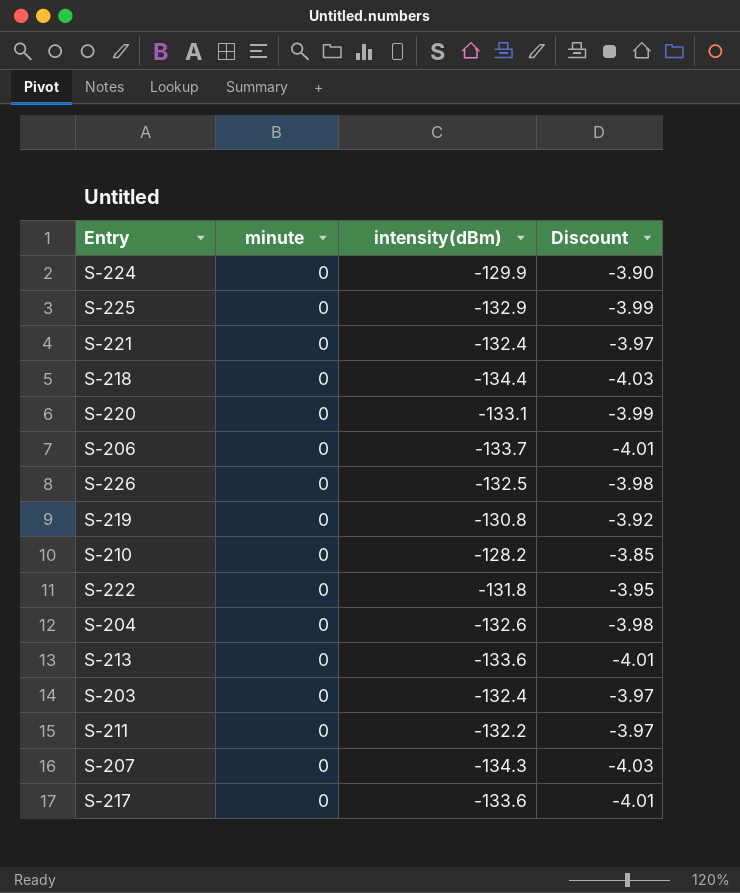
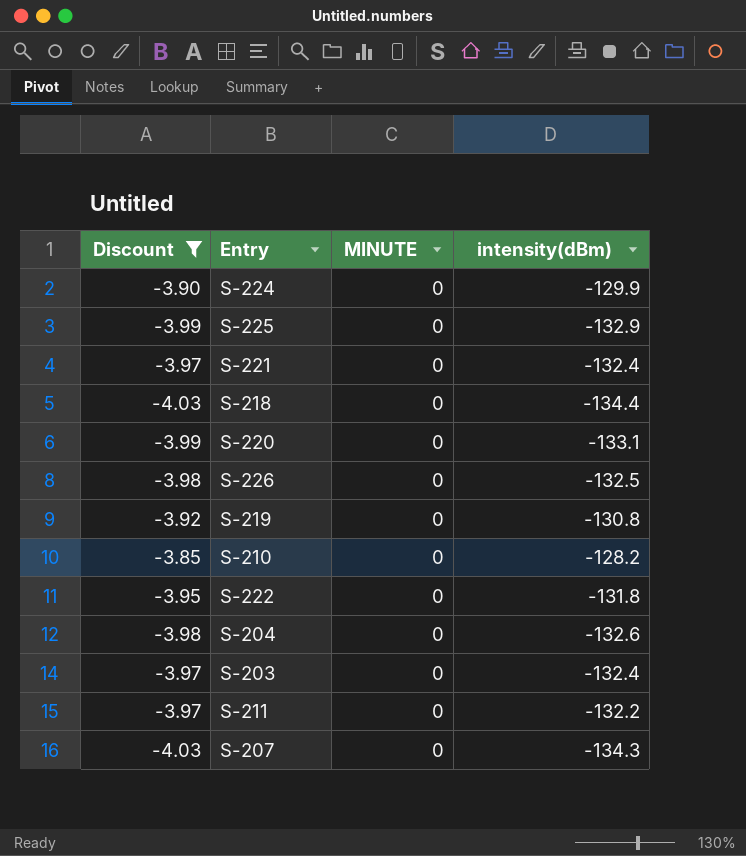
filter: none -> Discount != -4.01
column Discount | position: 4 -> 1
column name: minute -> MINUTE

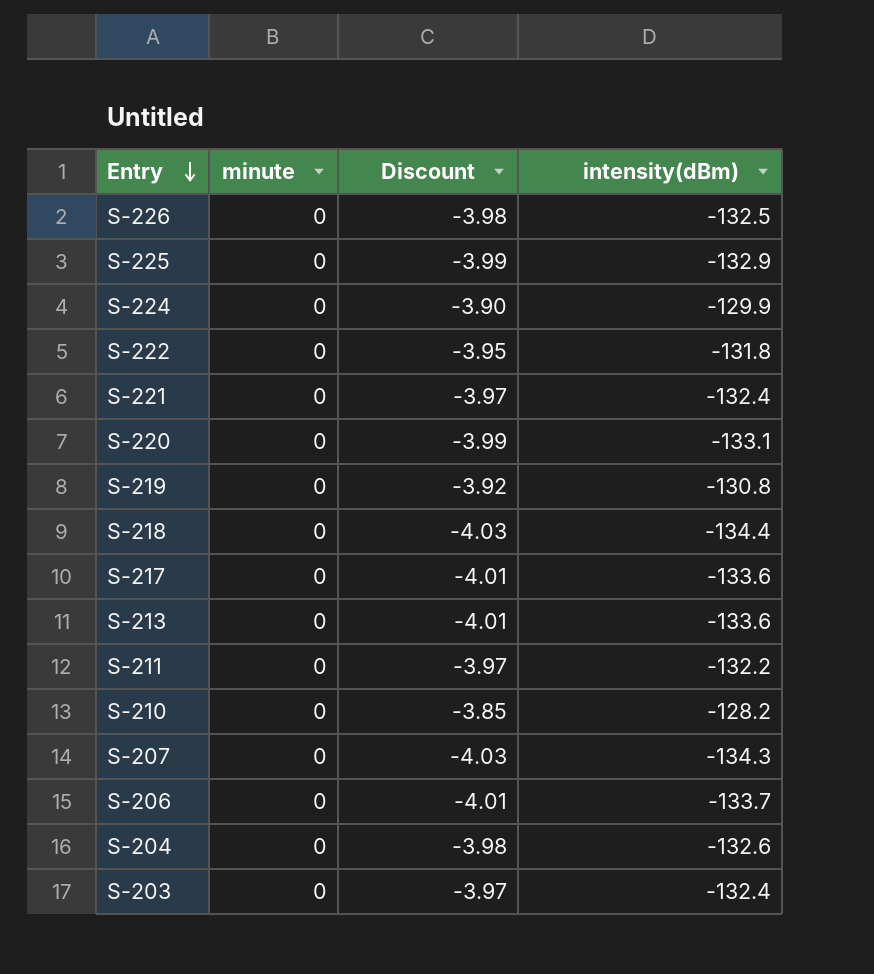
filter: Discount != -4.01 -> none
row order: none -> Entry descending
column name: MINUTE -> minute
column Discount | position: 1 -> 3

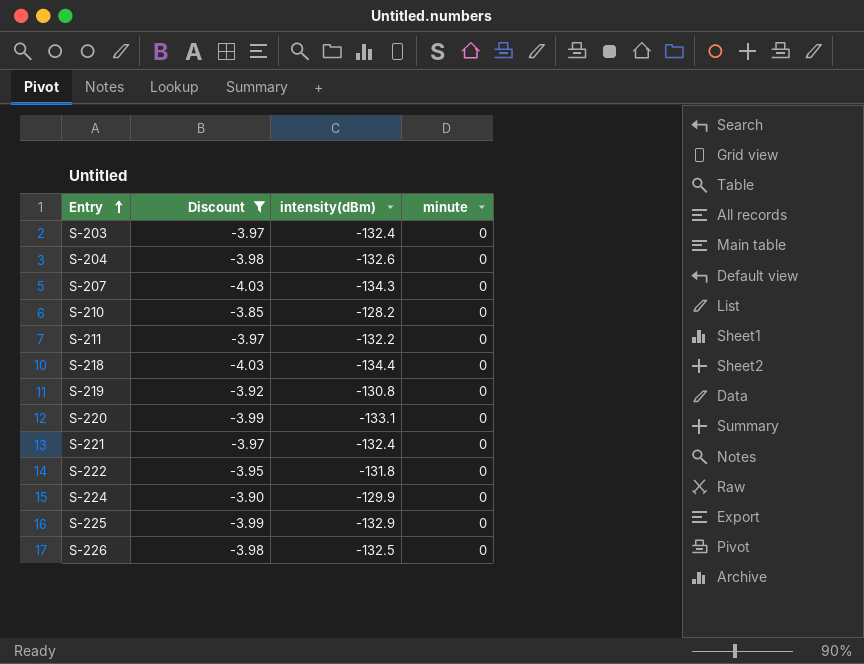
filter: none -> Discount != -4.01
row order: Entry descending -> Entry ascending
column minute | position: 2 -> 4

